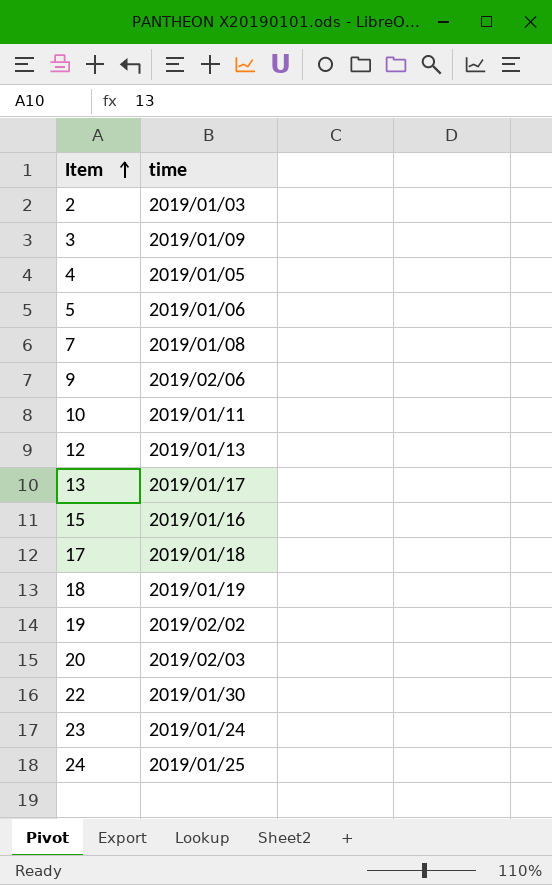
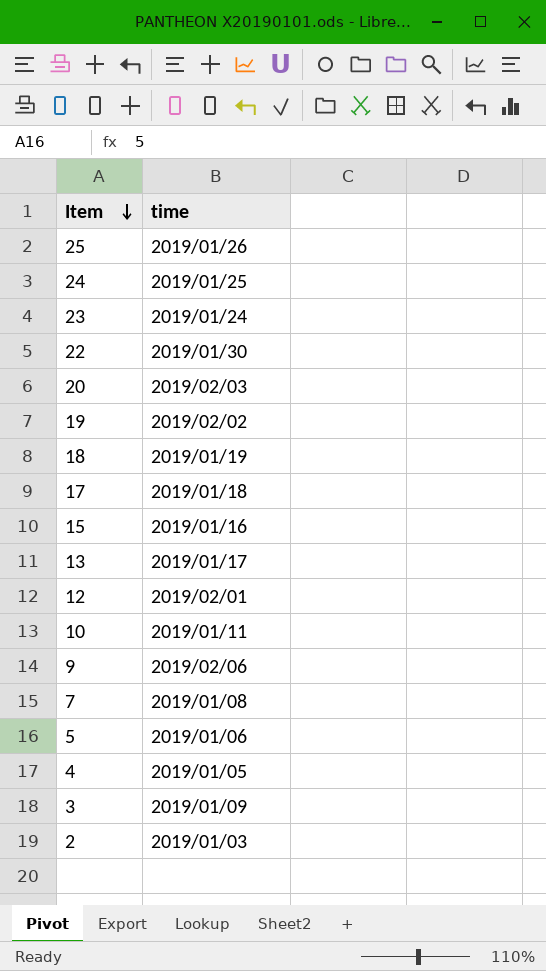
row order: Item ascending -> Item descending
row 25: none -> 2019/01/26
12 | time: 2019/01/13 -> 2019/02/01

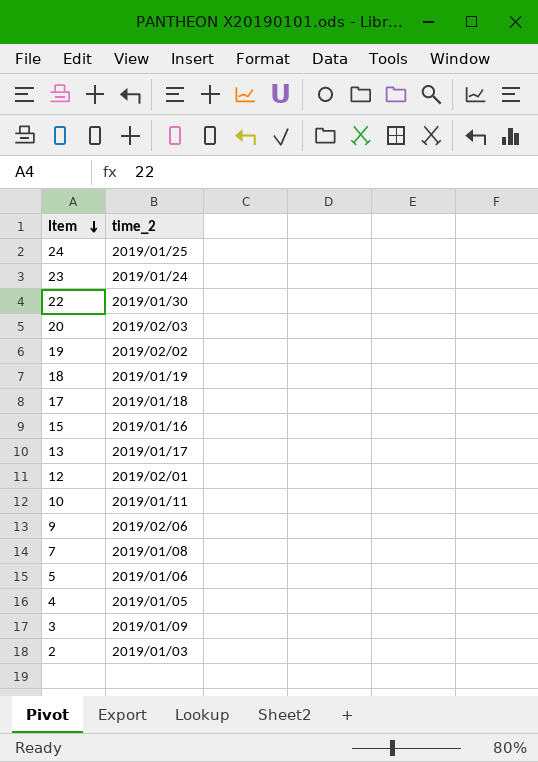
column name: time -> time_2
row 25: 2019/01/26 -> none

